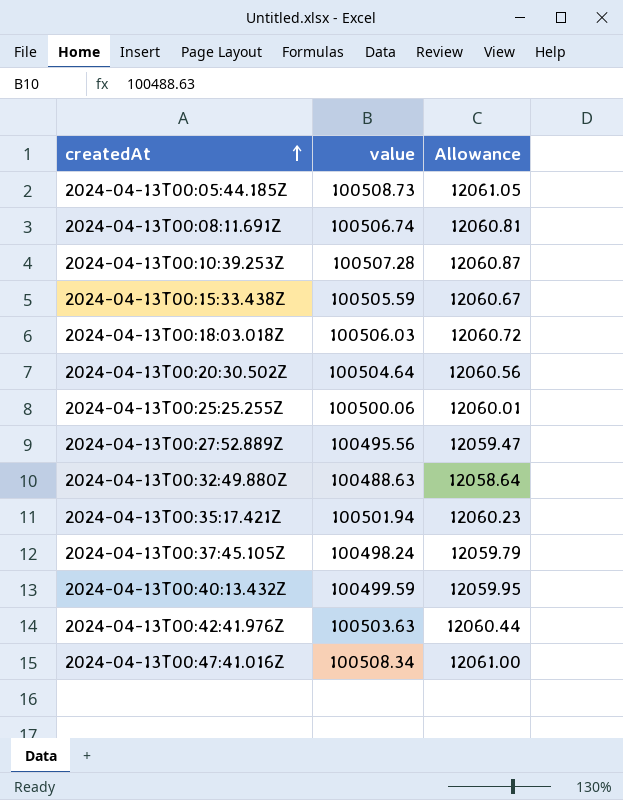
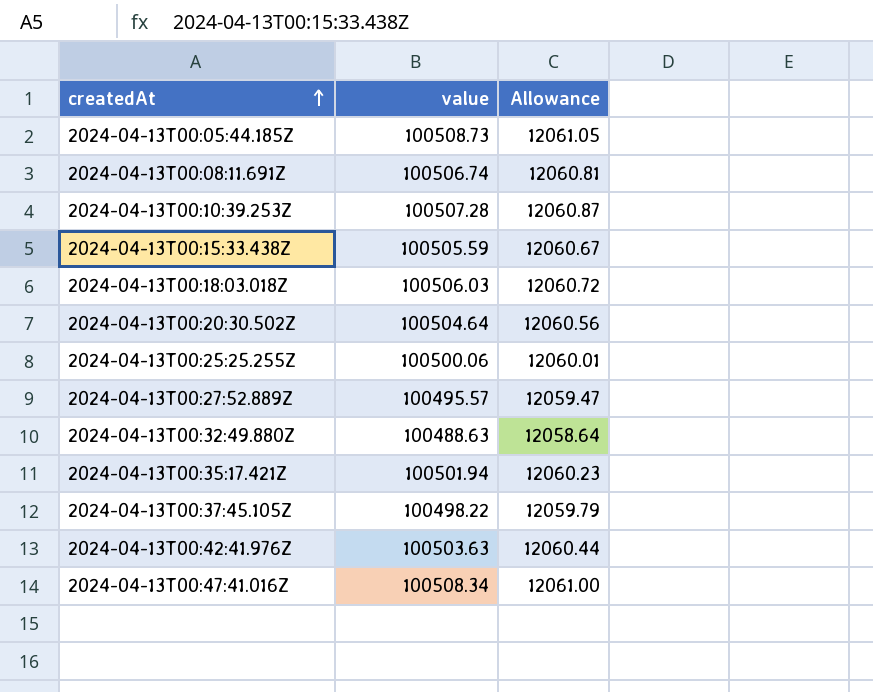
row 2024-04-13T00:40:13.432Z: 100499.59 | 12059.95 -> none
2024-04-13T00:27:52.889Z | value: 100495.56 -> 100495.57
2024-04-13T00:37:45.105Z | value: 100498.24 -> 100498.22

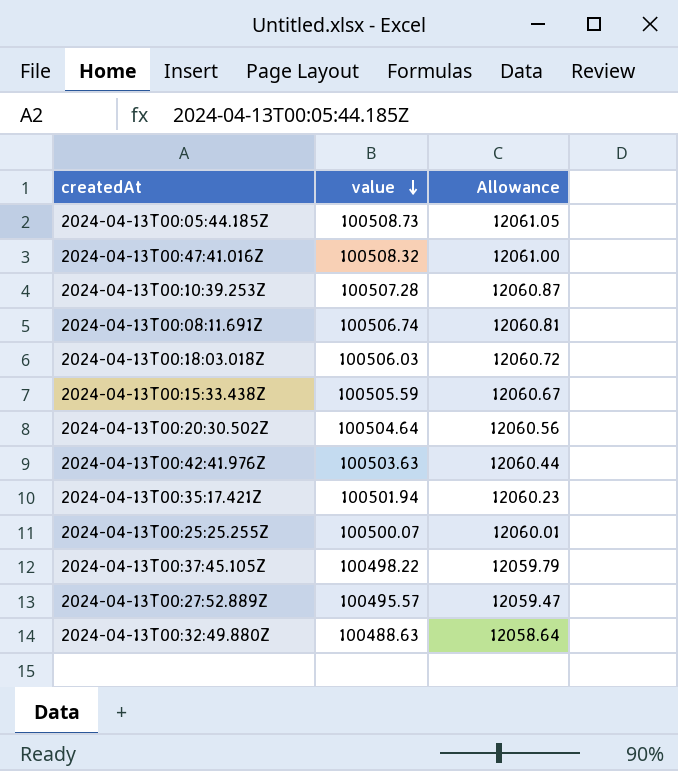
row order: createdAt ascending -> value descending
2024-04-13T00:47:41.016Z | value: 100508.34 -> 100508.32
2024-04-13T00:25:25.255Z | value: 100500.06 -> 100500.07

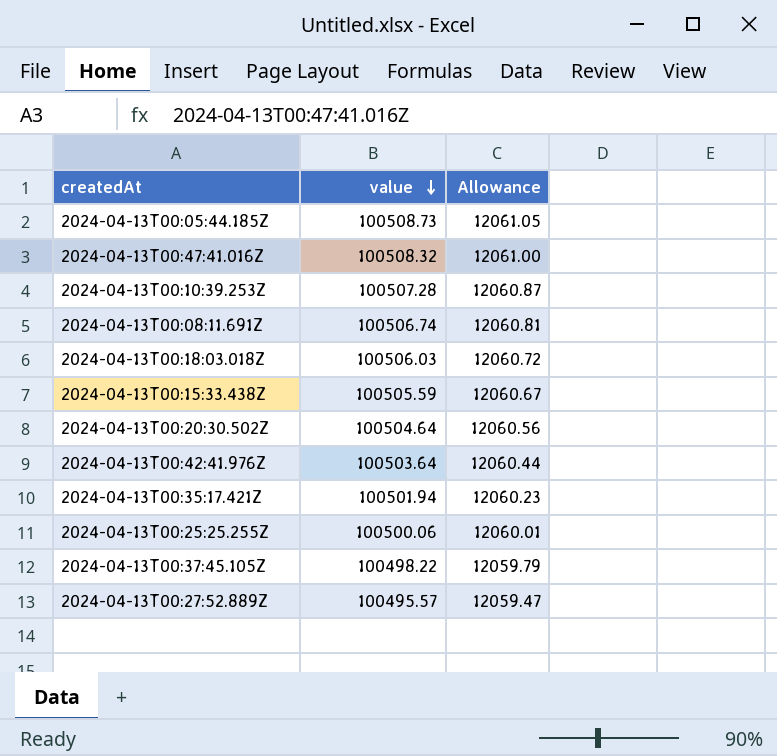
row 2024-04-13T00:32:49.880Z: 100488.63 | 12058.64 -> none
2024-04-13T00:42:41.976Z | value: 100503.63 -> 100503.64
2024-04-13T00:25:25.255Z | value: 100500.07 -> 100500.06

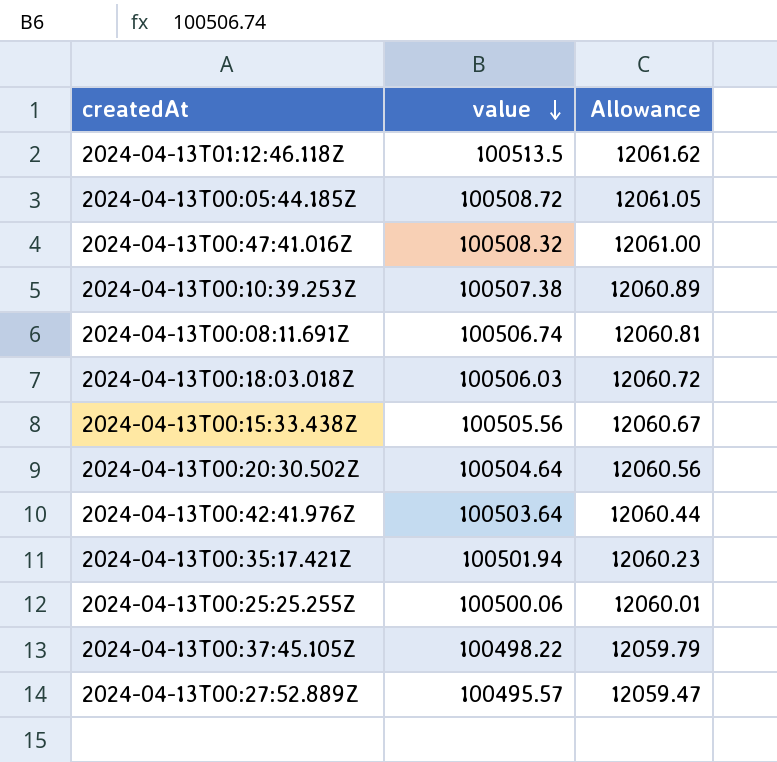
row 2024-04-13T01:12:46.118Z: none -> 100513.5 | 12061.62
2024-04-13T00:05:44.185Z | value: 100508.73 -> 100508.72
2024-04-13T00:10:39.253Z | value: 100507.28 -> 100507.38
2024-04-13T00:10:39.253Z | Allowance: 12060.87 -> 12060.89
2024-04-13T00:15:33.438Z | value: 100505.59 -> 100505.56

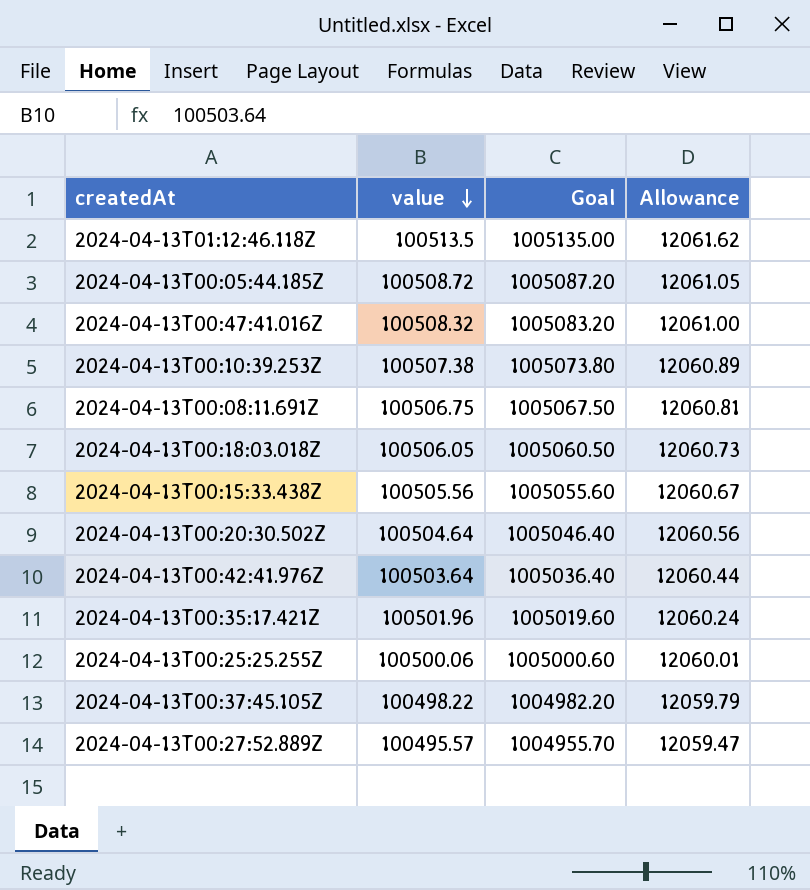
column Goal | formula: none -> [value] * 10
2024-04-13T00:08:11.691Z | value: 100506.74 -> 100506.75
2024-04-13T00:18:03.018Z | value: 100506.03 -> 100506.05
2024-04-13T00:18:03.018Z | Allowance: 12060.72 -> 12060.73
2024-04-13T00:35:17.421Z | value: 100501.94 -> 100501.96
2024-04-13T00:35:17.421Z | Allowance: 12060.23 -> 12060.24

